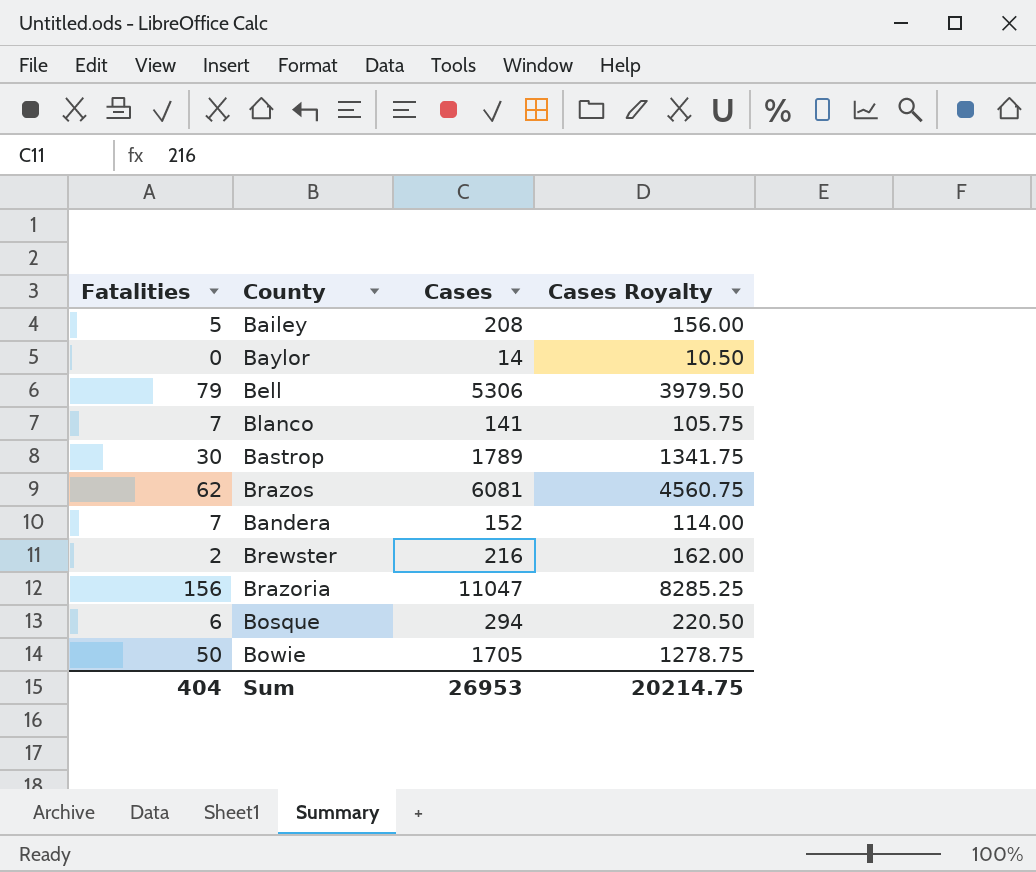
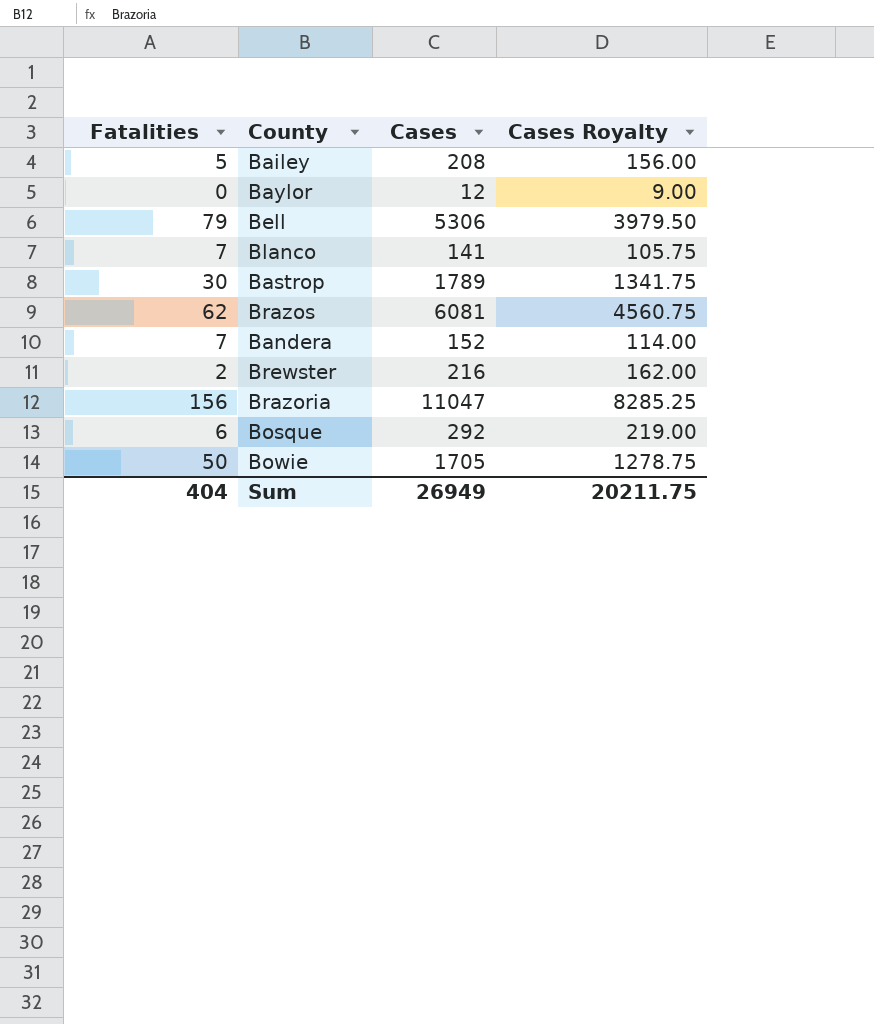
Baylor | Cases: 14 -> 12
Baylor | Cases Royalty: 10.50 -> 9.00
Bosque | Cases: 294 -> 292
Bosque | Cases Royalty: 220.50 -> 219.00
Sum | Cases: 26953 -> 26949
Sum | Cases Royalty: 20214.75 -> 20211.75

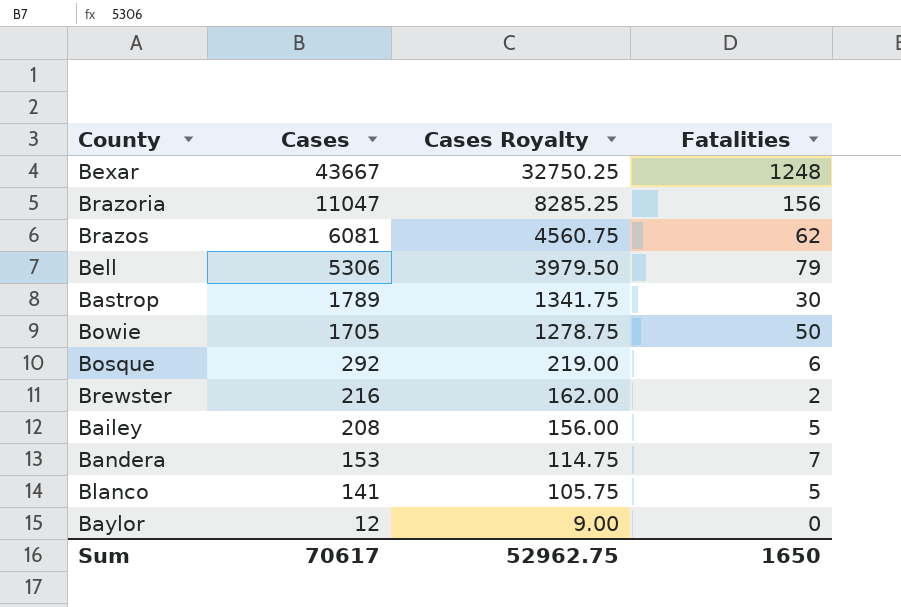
row order: none -> Cases descending
column Fatalities | position: 1 -> 4
row Bexar: none -> 43667 | 32750.25 | 1248
Bandera | Cases: 152 -> 153
Bandera | Cases Royalty: 114.00 -> 114.75
Blanco | Fatalities: 7 -> 5
Sum | Cases: 26949 -> 70617
Sum | Cases Royalty: 20211.75 -> 52962.75
Sum | Fatalities: 404 -> 1650

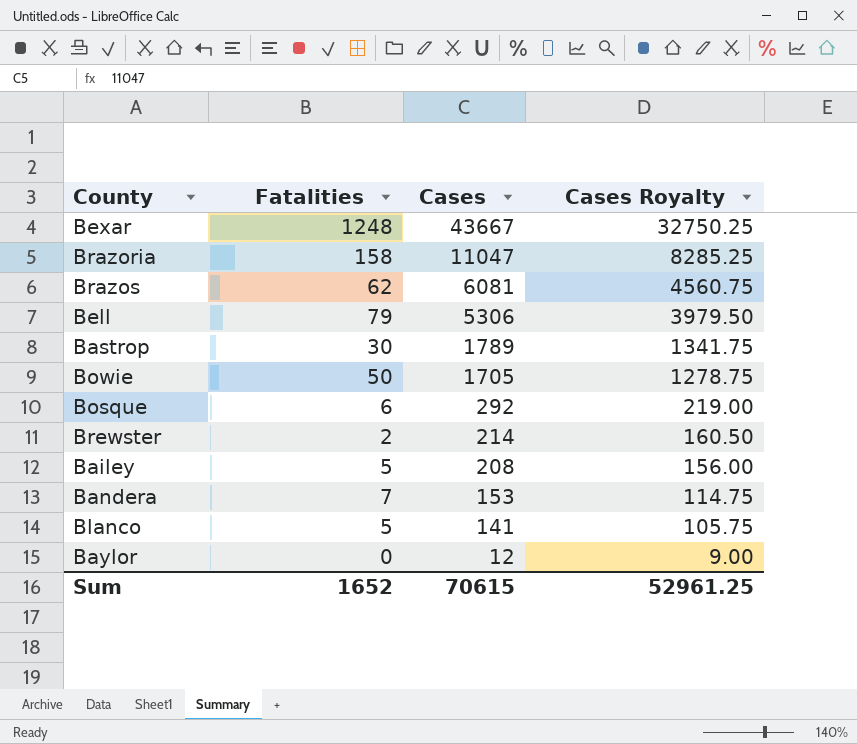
column Fatalities | position: 4 -> 2
Brazoria | Fatalities: 156 -> 158
Brewster | Cases: 216 -> 214
Brewster | Cases Royalty: 162.00 -> 160.50
Sum | Fatalities: 1650 -> 1652
Sum | Cases: 70617 -> 70615
Sum | Cases Royalty: 52962.75 -> 52961.25

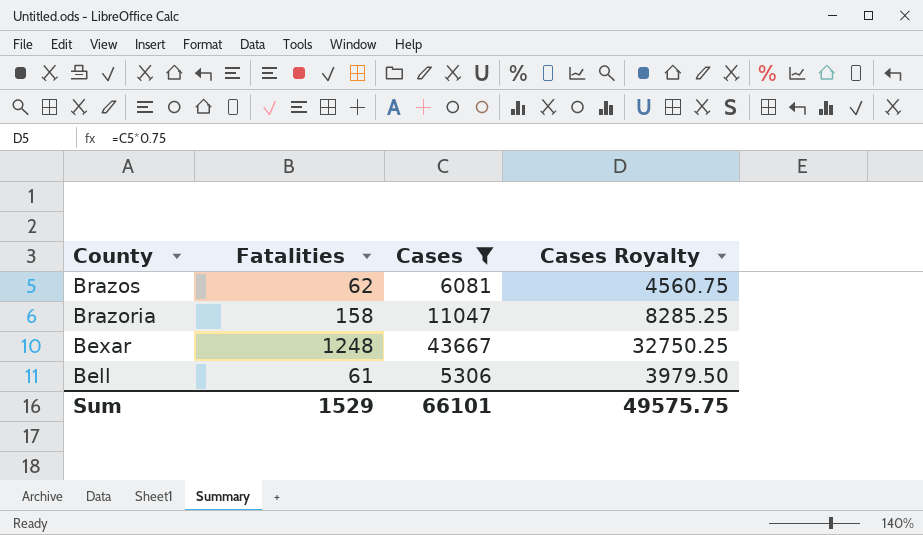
filter: none -> Cases >= 5306
row order: Cases descending -> County descending
Bell | Fatalities: 79 -> 61
Sum | Fatalities: 1652 -> 1529
Sum | Cases: 70615 -> 66101
Sum | Cases Royalty: 52961.25 -> 49575.75

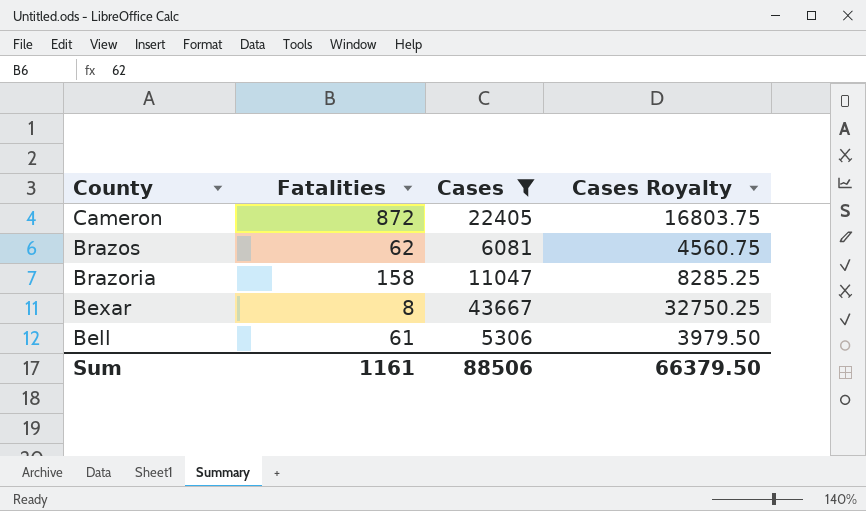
row Cameron: none -> 872 | 22405 | 16803.75
Bexar | Fatalities: 1248 -> 8
Sum | Fatalities: 1529 -> 1161
Sum | Cases: 66101 -> 88506
Sum | Cases Royalty: 49575.75 -> 66379.50

